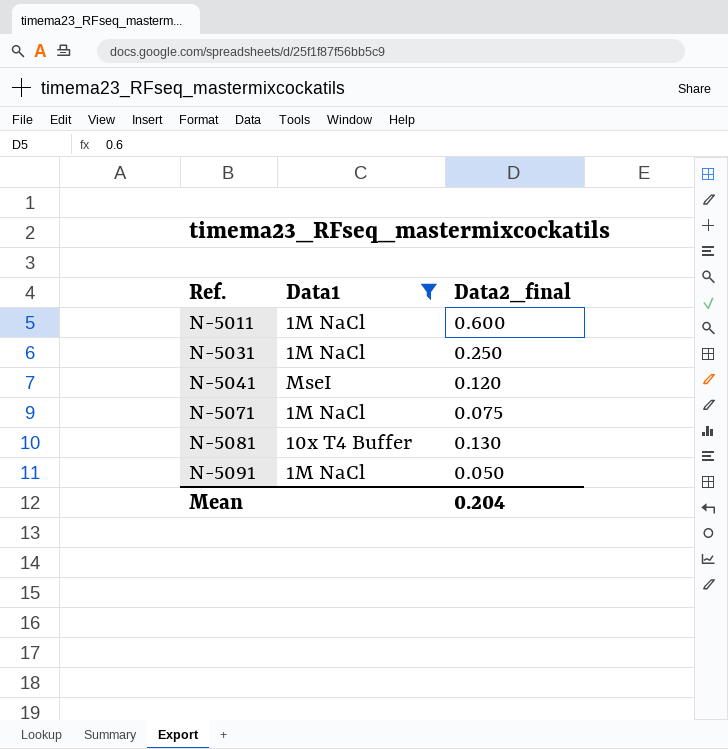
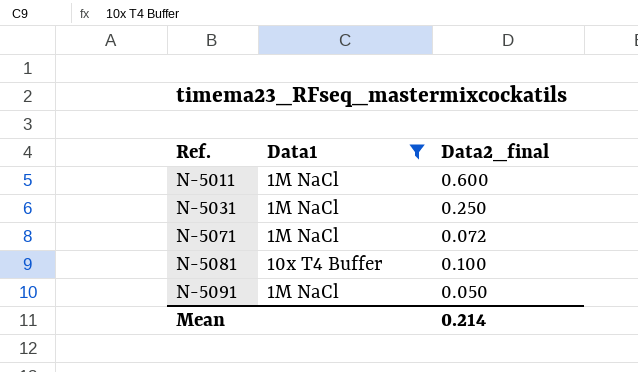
row N-5041: MseI | 0.120 -> none
N-5071 | Data2_final: 0.075 -> 0.072
N-5081 | Data2_final: 0.130 -> 0.100
Mean | Data2_final: 0.204 -> 0.214

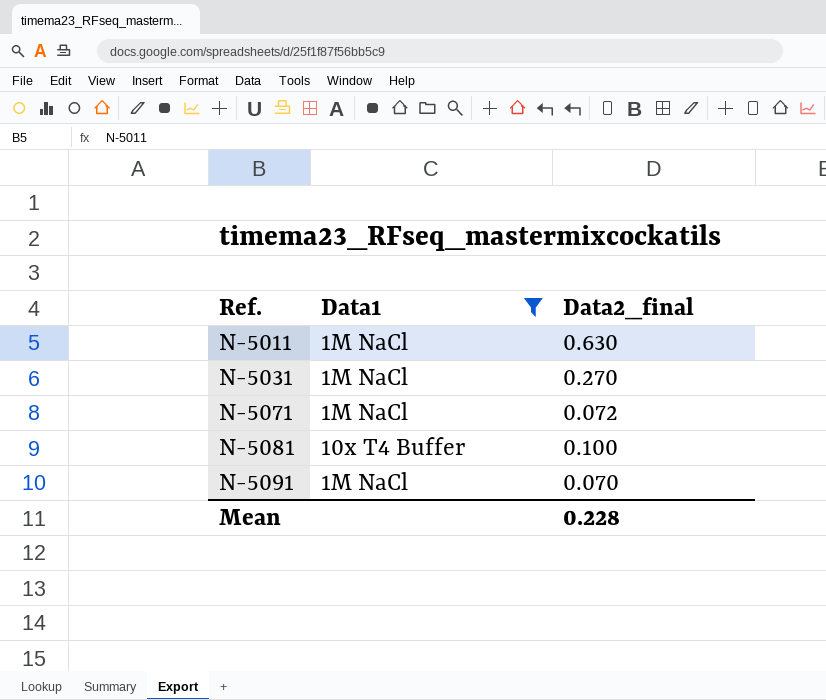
N-5011 | Data2_final: 0.600 -> 0.630
N-5031 | Data2_final: 0.250 -> 0.270
N-5091 | Data2_final: 0.050 -> 0.070
Mean | Data2_final: 0.214 -> 0.228

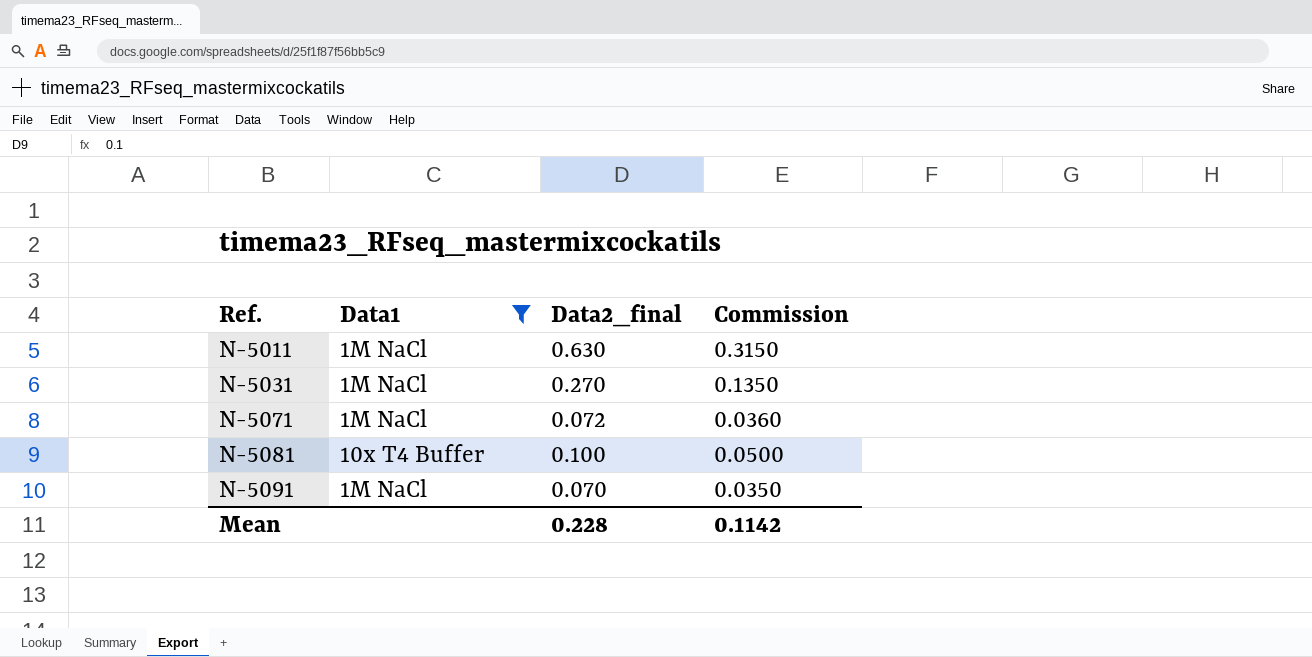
column Commission | formula: none -> [Data2_final] * 0.5

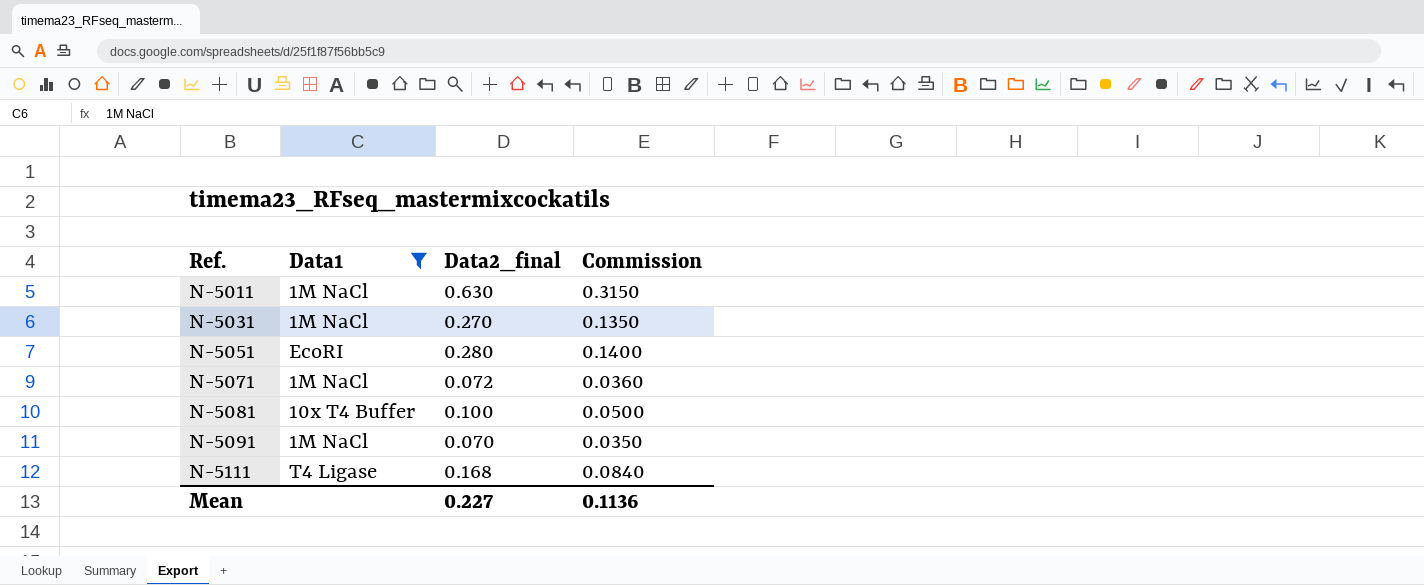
row N-5051: none -> EcoRI | 0.280 | 0.1400
row N-5111: none -> T4 Ligase | 0.168 | 0.0840
Mean | Data2_final: 0.228 -> 0.227
Mean | Commission: 0.1142 -> 0.1136

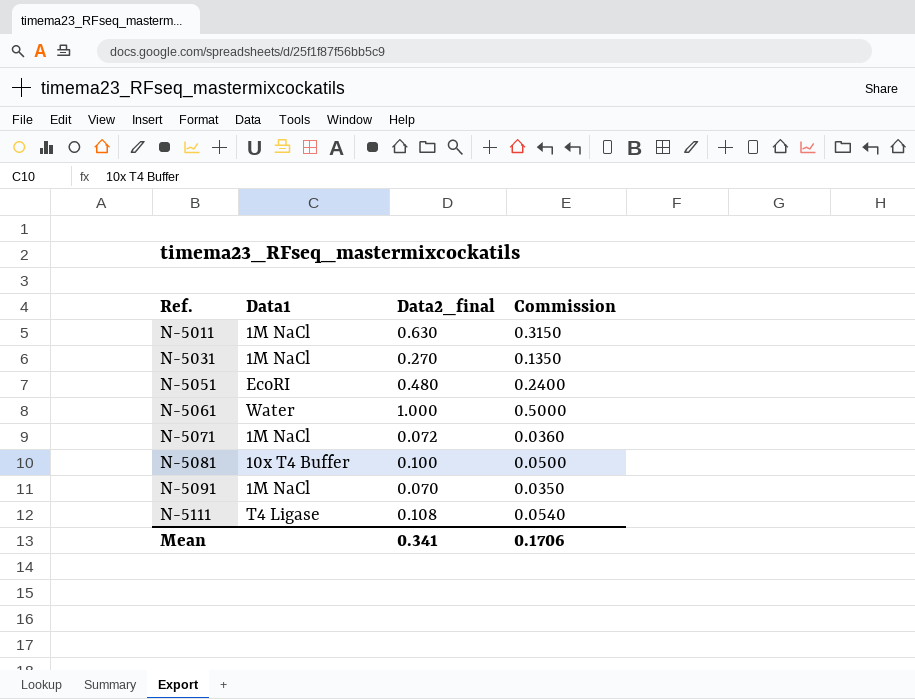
filter: Data1 != Water -> none
N-5051 | Data2_final: 0.280 -> 0.480
N-5051 | Commission: 0.1400 -> 0.2400
N-5111 | Data2_final: 0.168 -> 0.108
N-5111 | Commission: 0.0840 -> 0.0540
Mean | Data2_final: 0.227 -> 0.341
Mean | Commission: 0.1136 -> 0.1706

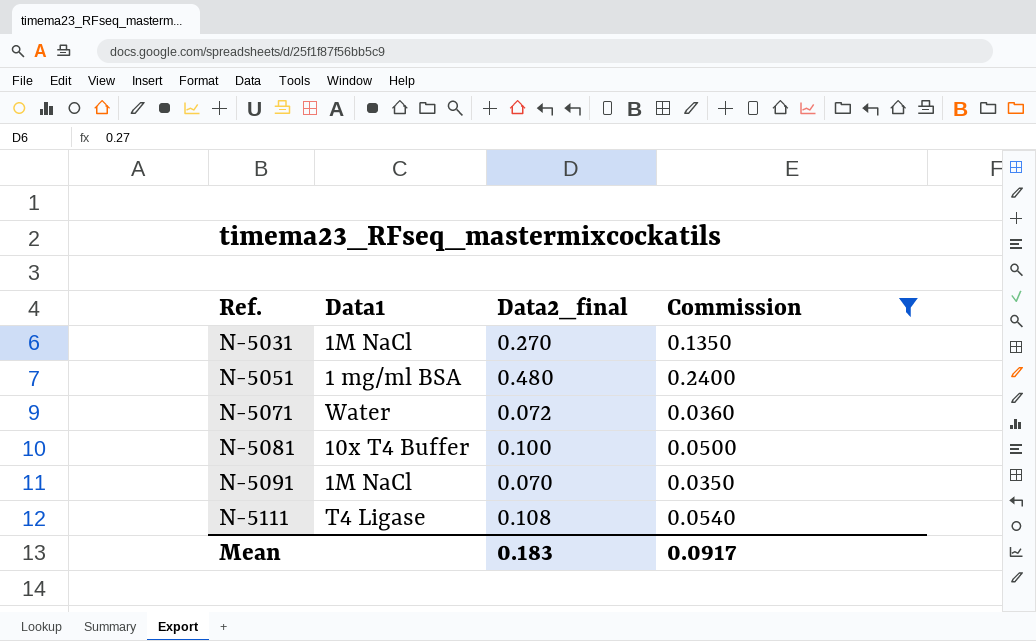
filter: none -> Commission <= 0.2400
N-5051 | Data1: EcoRI -> 1 mg/ml BSA
N-5071 | Data1: 1M NaCl -> Water
Mean | Data2_final: 0.341 -> 0.183
Mean | Commission: 0.1706 -> 0.0917

